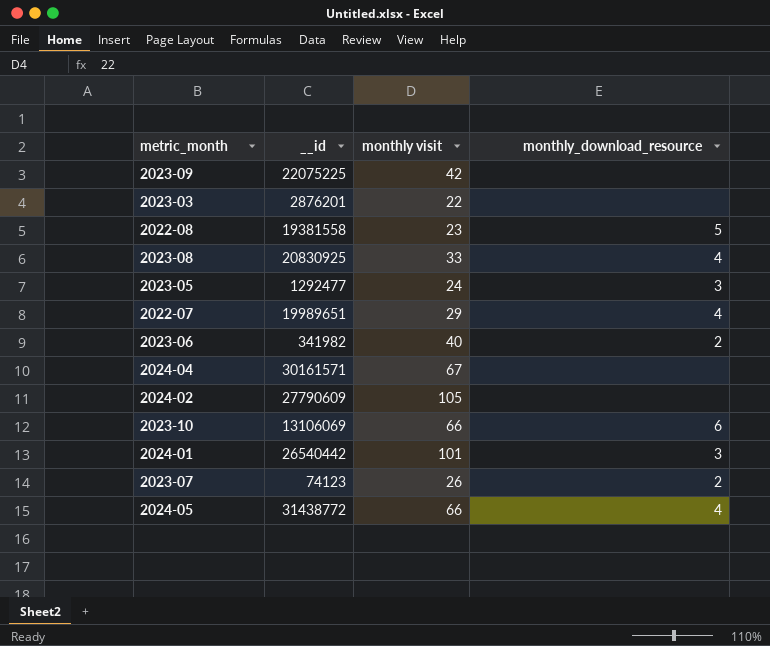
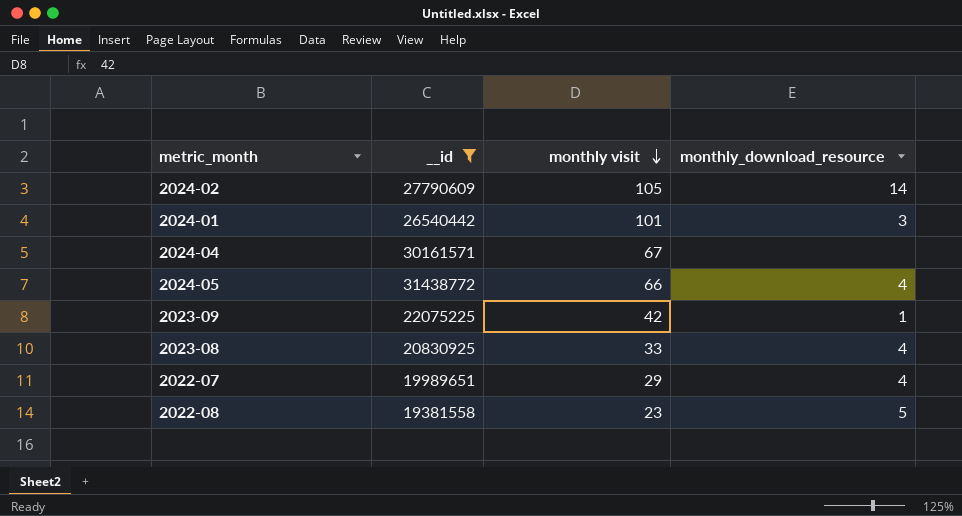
filter: none -> __id >= 19381558
row order: none -> monthly visit descending
2024-02 | monthly_download_resource: none -> 14
2023-09 | monthly_download_resource: none -> 1

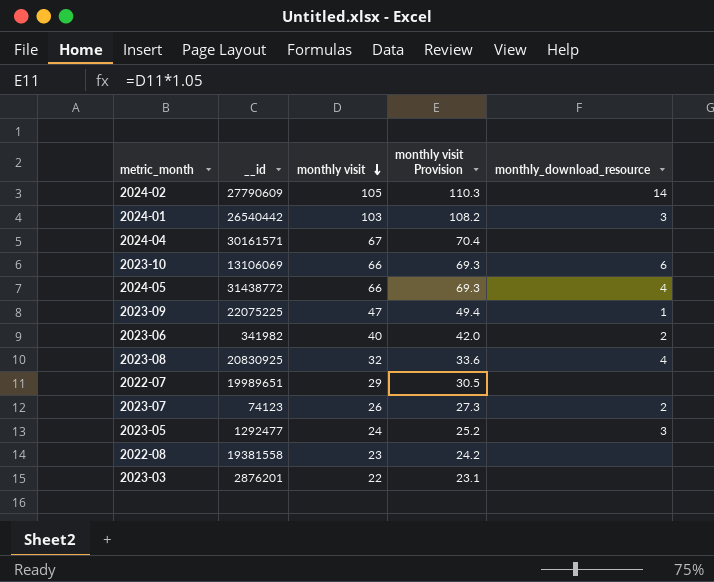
filter: __id >= 19381558 -> none
column monthly visit Provision | formula: none -> [monthly visit] * 1.05
2024-01 | monthly visit: 101 -> 103
2023-09 | monthly visit: 42 -> 47
2023-08 | monthly visit: 33 -> 32
2022-07 | monthly_download_resource: 4 -> none
2022-08 | monthly_download_resource: 5 -> none

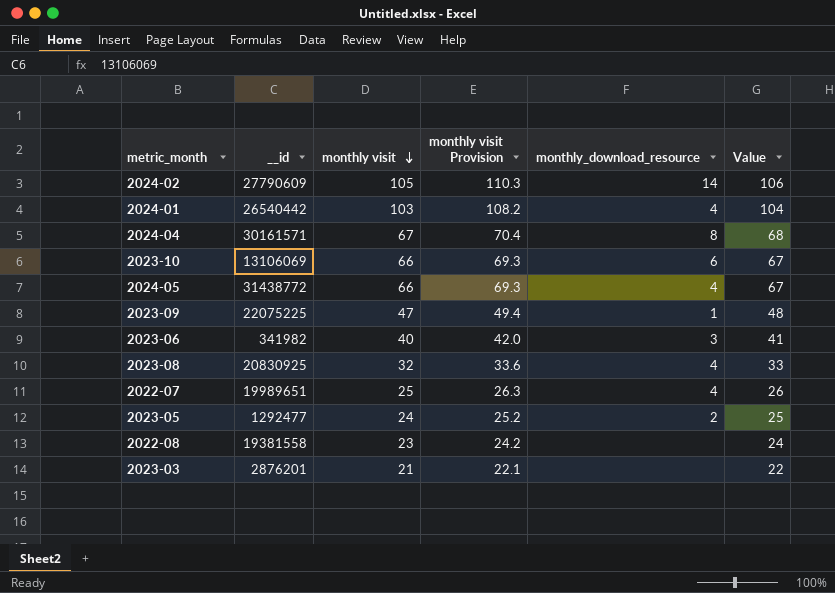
column Value | formula: none -> [monthly visit] + 1
row 2023-07: 74123 | 26 | 27.3 | 2 -> none
2024-01 | monthly_download_resource: 3 -> 4
2024-04 | monthly_download_resource: none -> 8
2023-06 | monthly_download_resource: 2 -> 3
2022-07 | monthly visit: 29 -> 25
2022-07 | monthly visit Provision: 30.5 -> 26.3
2022-07 | monthly_download_resource: none -> 4
2023-05 | monthly_download_resource: 3 -> 2
2023-03 | monthly visit: 22 -> 21
2023-03 | monthly visit Provision: 23.1 -> 22.1

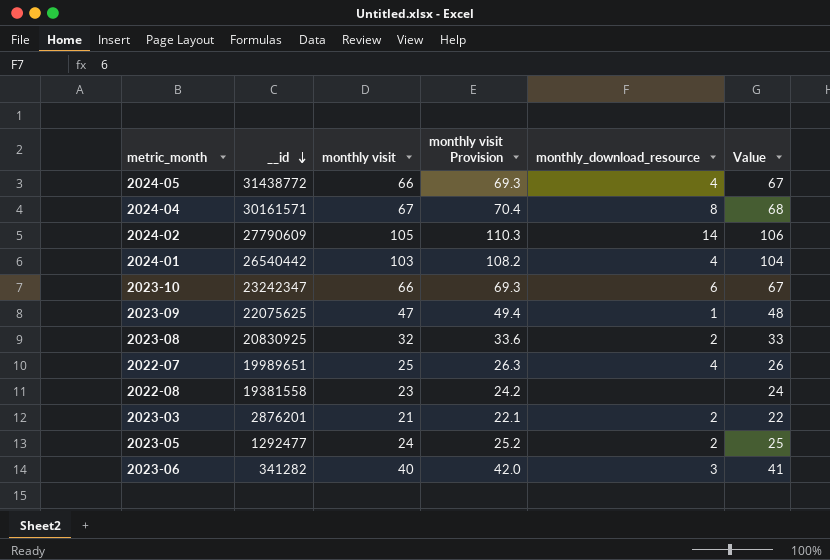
row order: monthly visit descending -> __id descending
2023-10 | __id: 13106069 -> 23242347
2023-09 | __id: 22075225 -> 22075625
2023-08 | monthly_download_resource: 4 -> 2
2023-03 | monthly_download_resource: none -> 2
2023-06 | __id: 341982 -> 341282

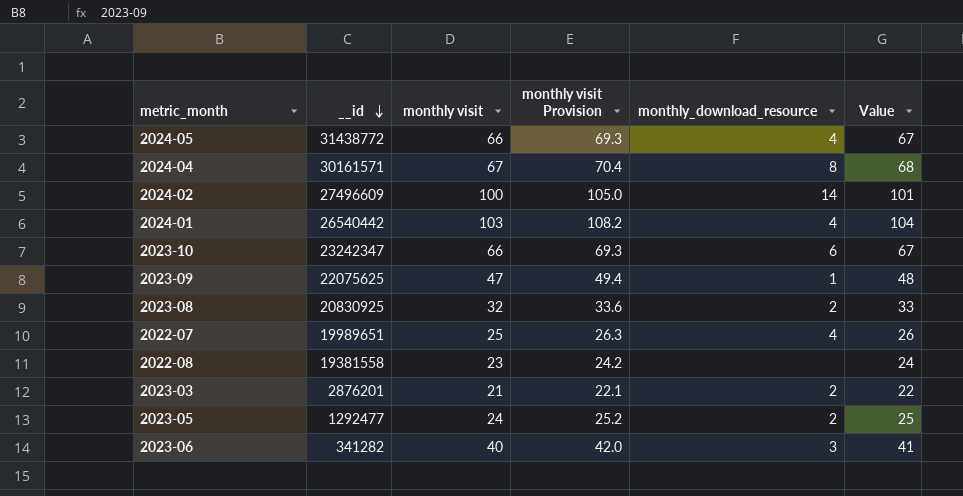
2024-02 | __id: 27790609 -> 27496609
2024-02 | monthly visit: 105 -> 100
2024-02 | monthly visit Provision: 110.3 -> 105.0
2024-02 | Value: 106 -> 101

